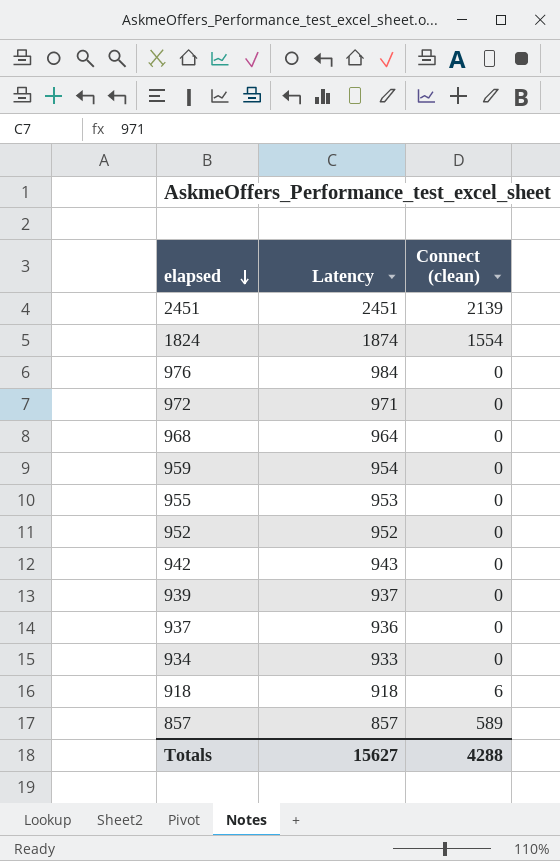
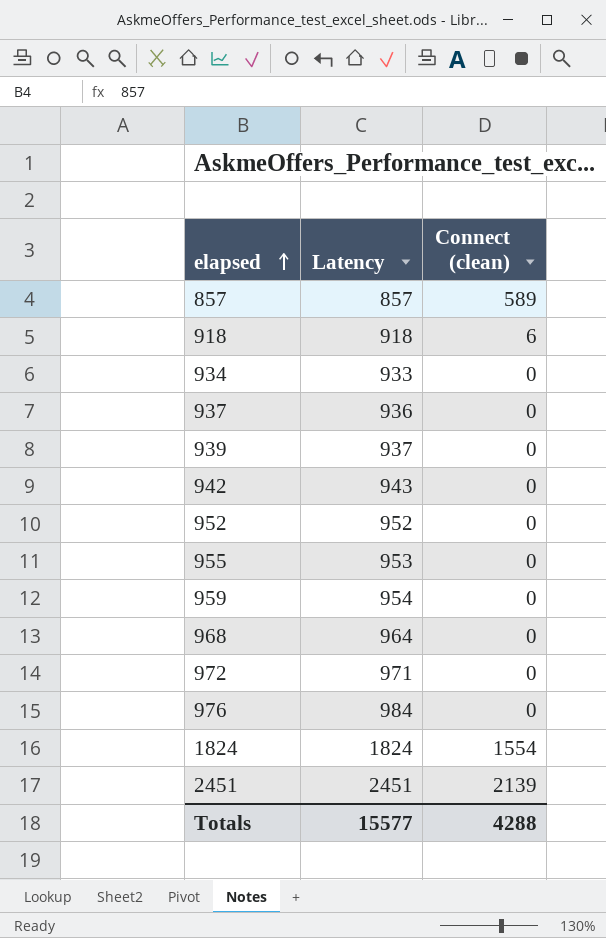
row order: elapsed descending -> elapsed ascending
1824 | Latency: 1874 -> 1824
Totals | Latency: 15627 -> 15577

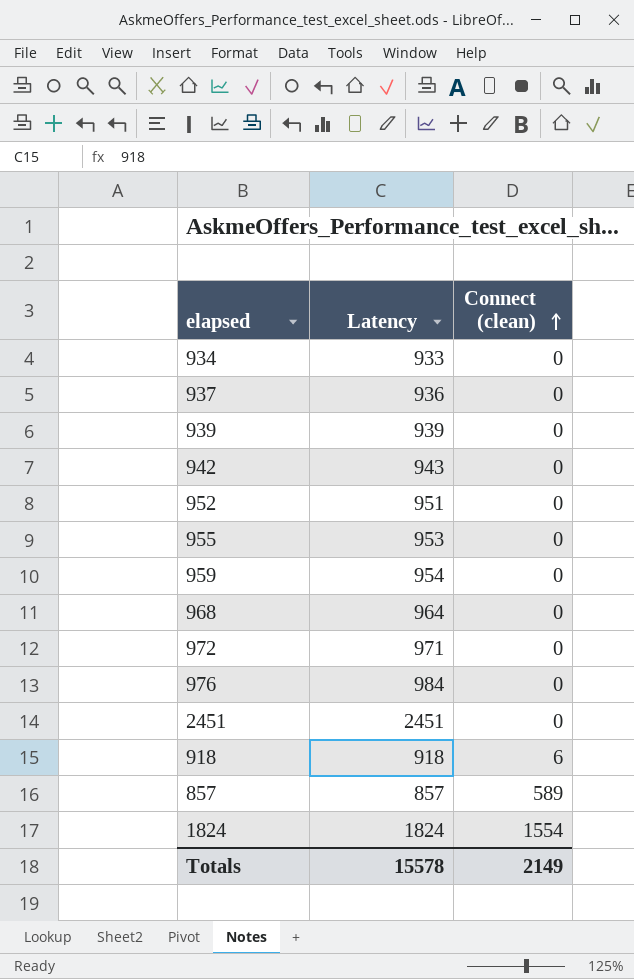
row order: elapsed ascending -> Connect (clean) ascending
939 | Latency: 937 -> 939
952 | Latency: 952 -> 951
2451 | Connect (clean): 2139 -> 0
Totals | Latency: 15577 -> 15578
Totals | Connect (clean): 4288 -> 2149

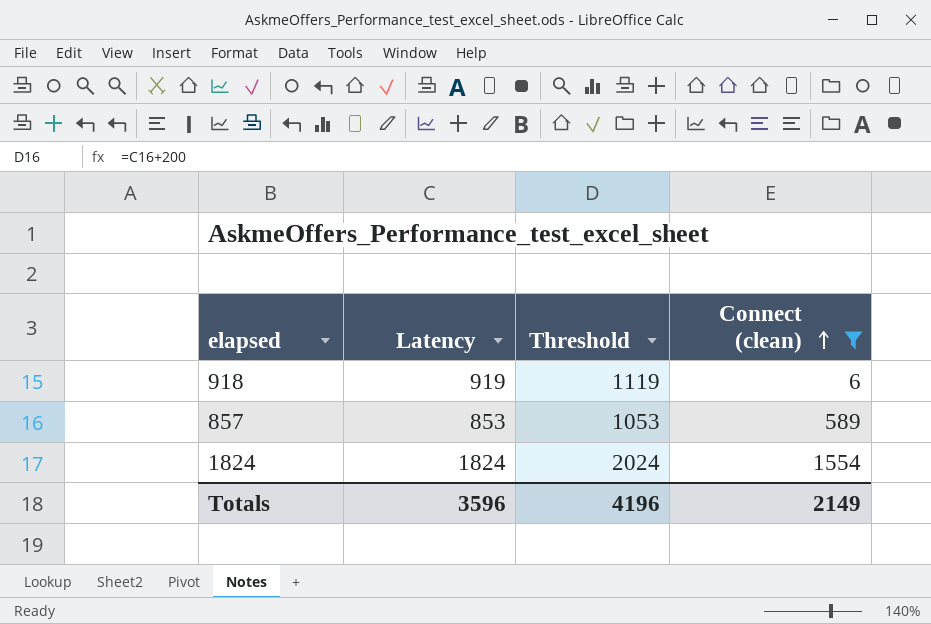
filter: none -> Connect (clean) != 0
column Threshold | formula: none -> [Latency] + 200
918 | Latency: 918 -> 919
857 | Latency: 857 -> 853
Totals | Latency: 15578 -> 3596

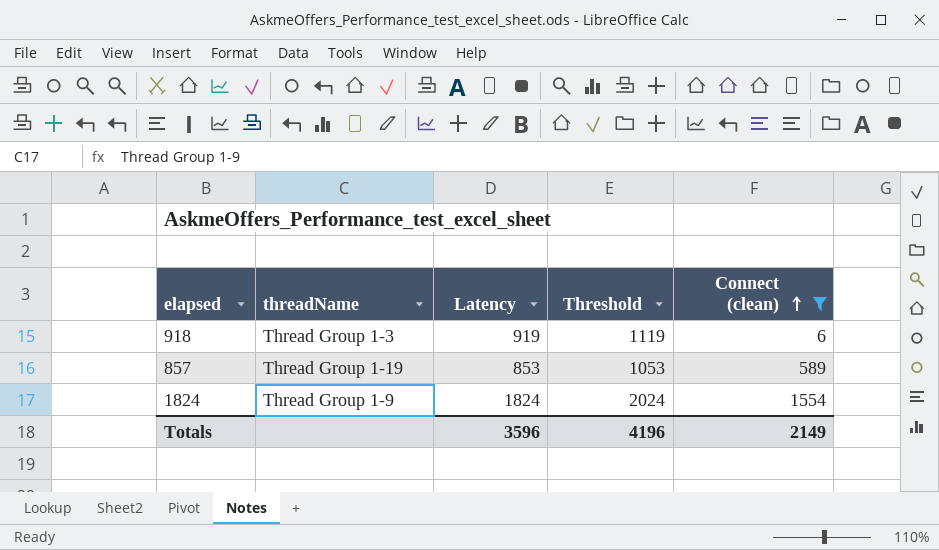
column threadName | position: none -> 2

